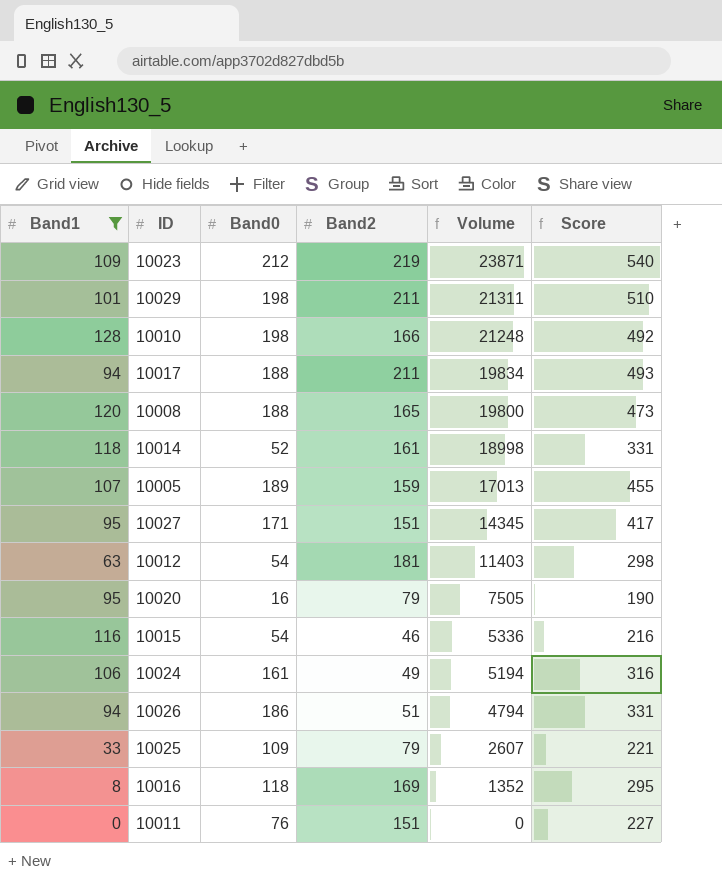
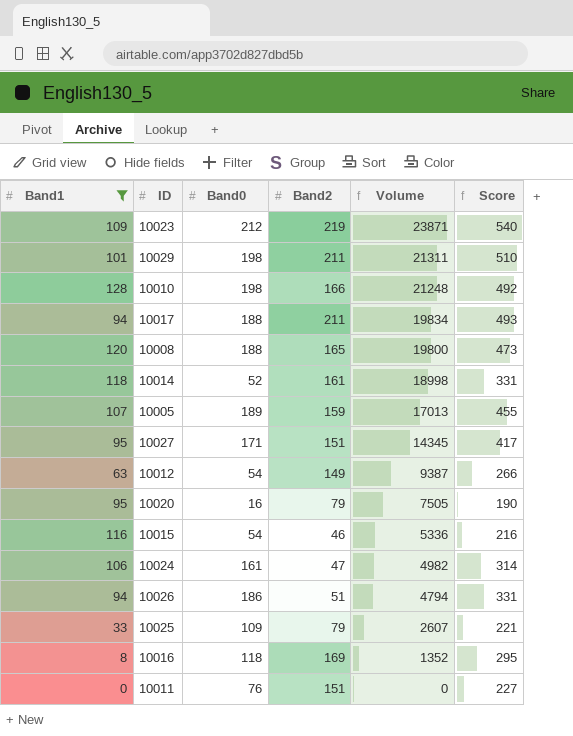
10012 | Band2: 181 -> 149
10012 | Volume: 11403 -> 9387
10012 | Score: 298 -> 266
10024 | Band2: 49 -> 47
10024 | Volume: 5194 -> 4982
10024 | Score: 316 -> 314

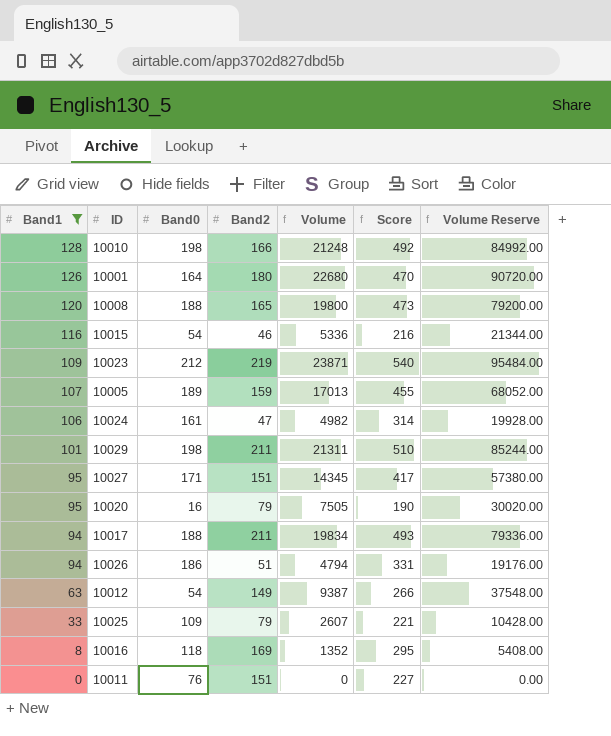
row order: Volume descending -> Band1 descending
column Volume Reserve | formula: none -> [Volume] * 4
row 10014: 118 | 52 | 161 | 18998 | 331 -> none
row 10001: none -> 126 | 164 | 180 | 22680 | 470 | 90720.00

